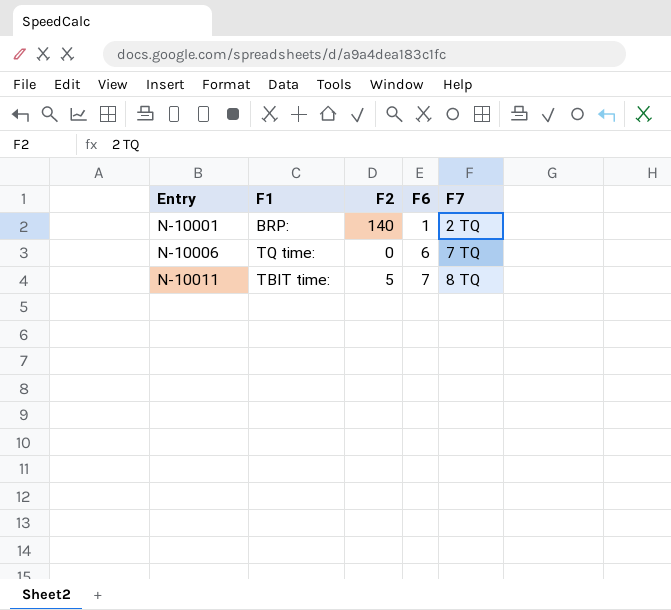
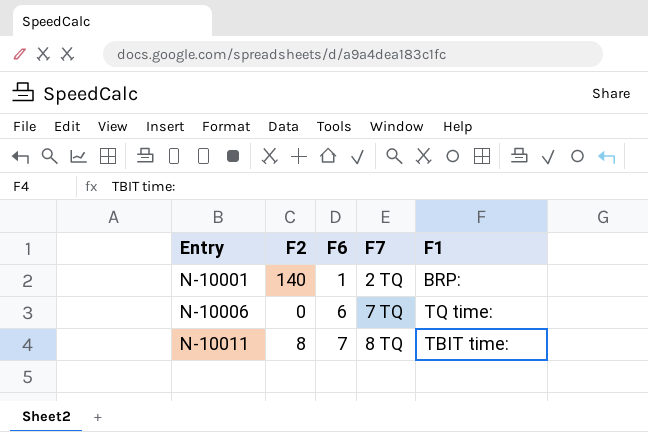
column F1 | position: 2 -> 5
N-10011 | F2: 5 -> 8

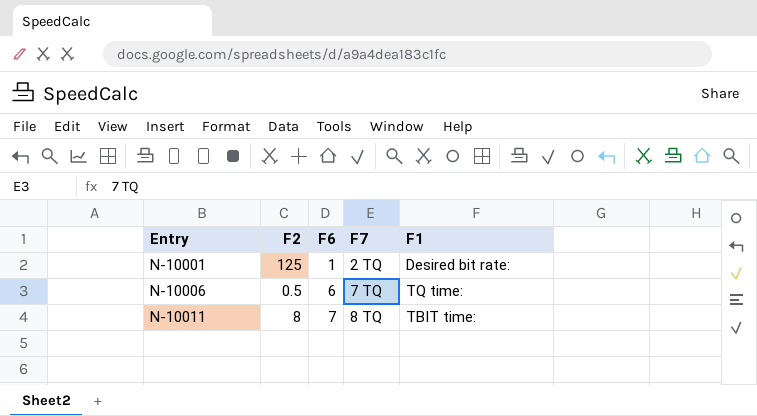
N-10001 | F2: 140 -> 125
N-10001 | F1: BRP: -> Desired bit rate:
N-10006 | F2: 0 -> 0.5

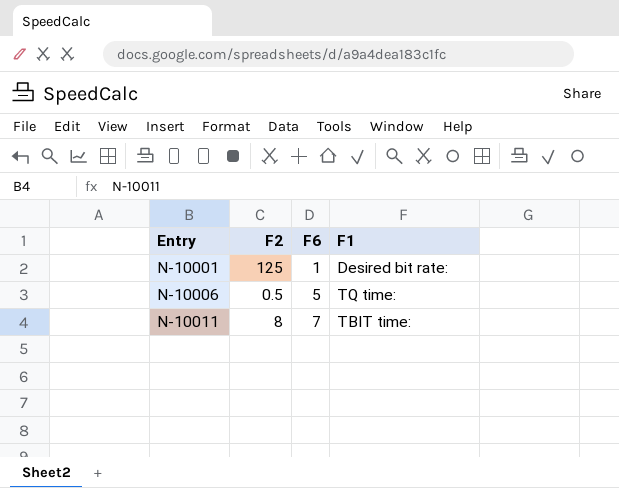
column F7 | position: 4 -> none
N-10006 | F6: 6 -> 5

